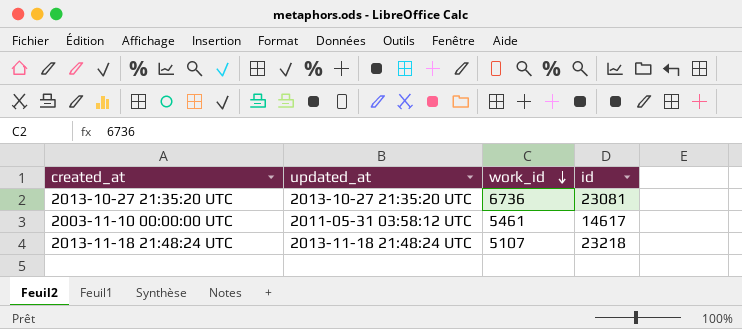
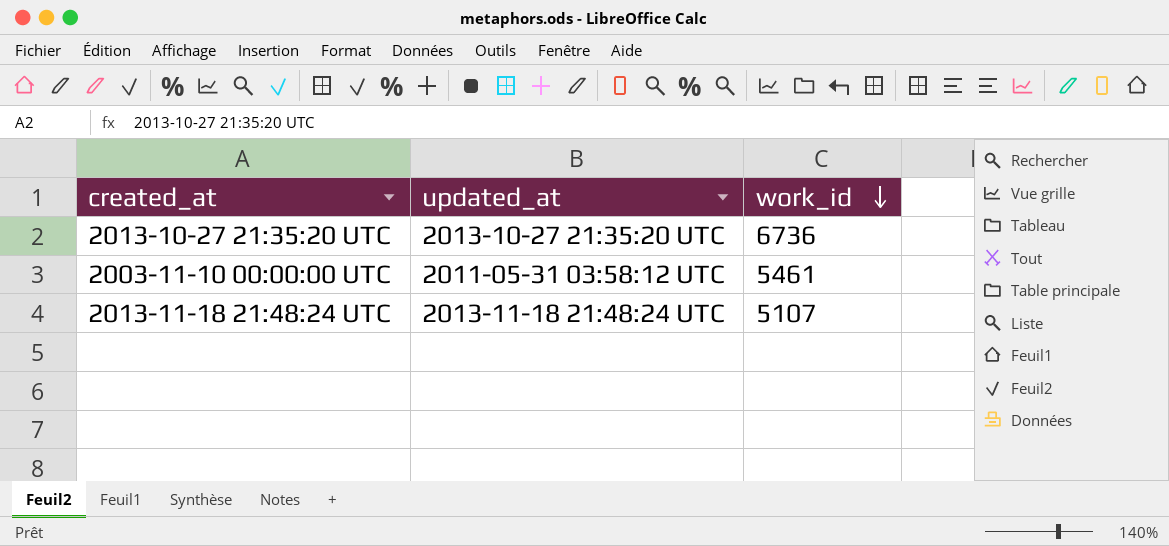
column id | position: 4 -> none

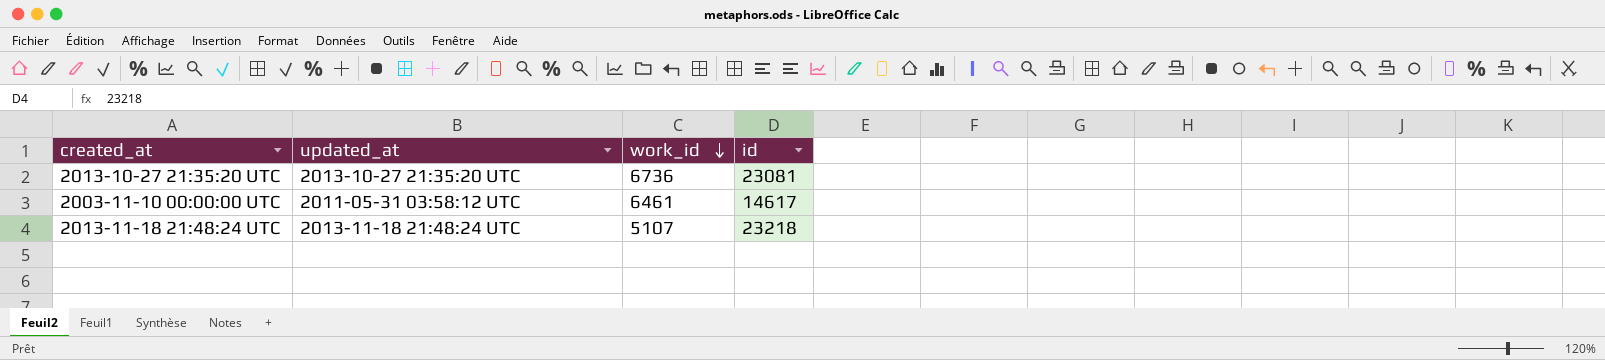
column id | position: none -> 4
2003-11-10 00:00:00 UTC | work_id: 5461 -> 6461

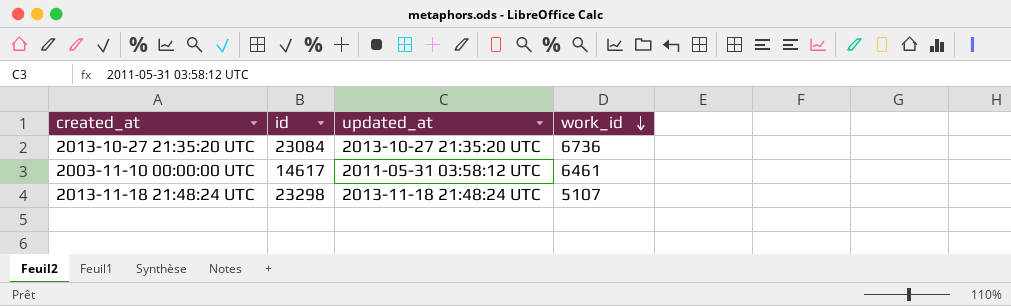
column id | position: 4 -> 2
2013-10-27 21:35:20 UTC | id: 23081 -> 23084
2013-11-18 21:48:24 UTC | id: 23218 -> 23298

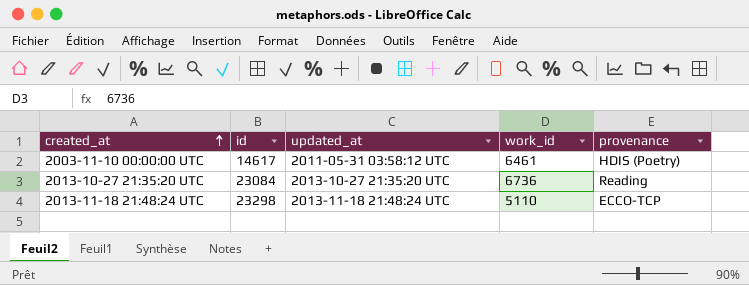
row order: work_id descending -> created_at ascending
column provenance | position: none -> 5
2013-11-18 21:48:24 UTC | work_id: 5107 -> 5110

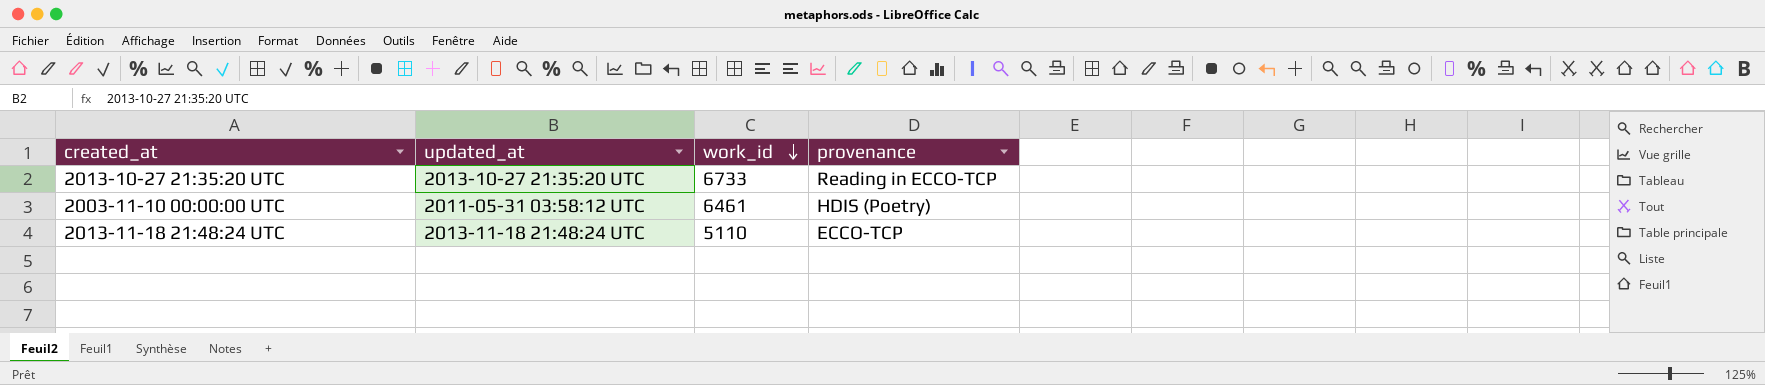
row order: created_at ascending -> work_id descending
column id | position: 2 -> none
2013-10-27 21:35:20 UTC | work_id: 6736 -> 6733
2013-10-27 21:35:20 UTC | provenance: Reading -> Reading in ECCO-TCP

